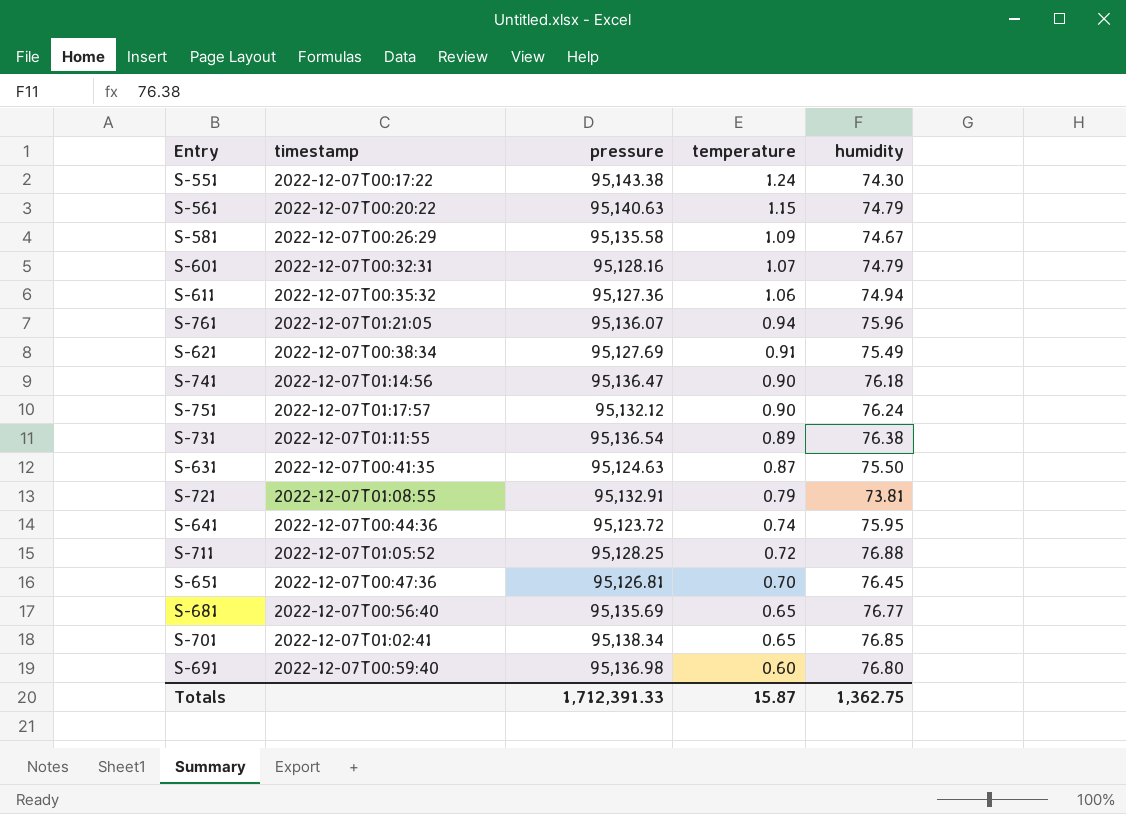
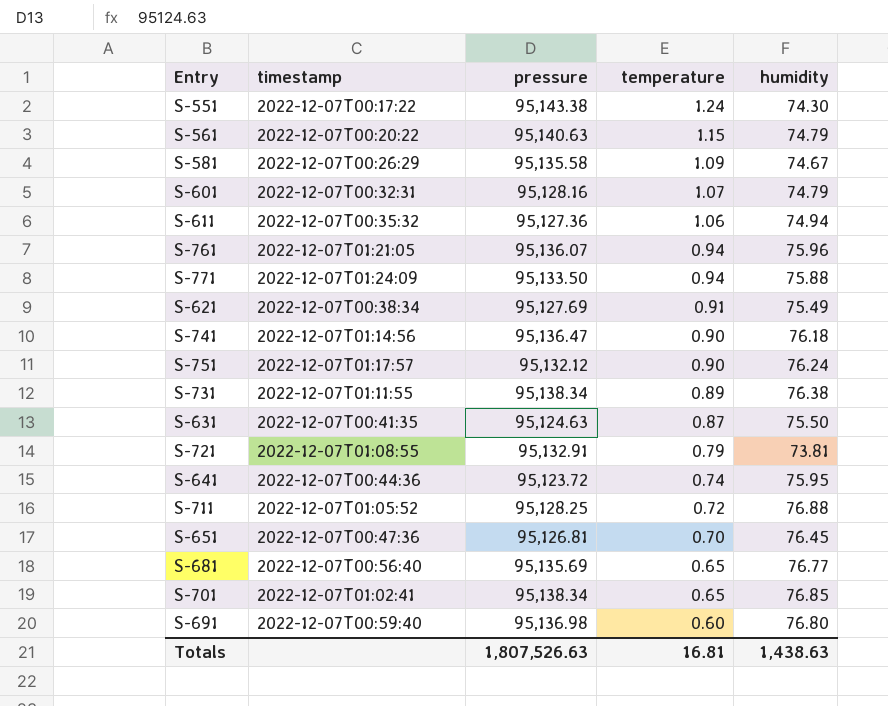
row S-771: none -> 2022-12-07T01:24:09 | 95,133.50 | 0.94 | 75.88
S-731 | pressure: 95,136.54 -> 95,138.34
Totals | pressure: 1,712,391.33 -> 1,807,526.63
Totals | temperature: 15.87 -> 16.81
Totals | humidity: 1,362.75 -> 1,438.63

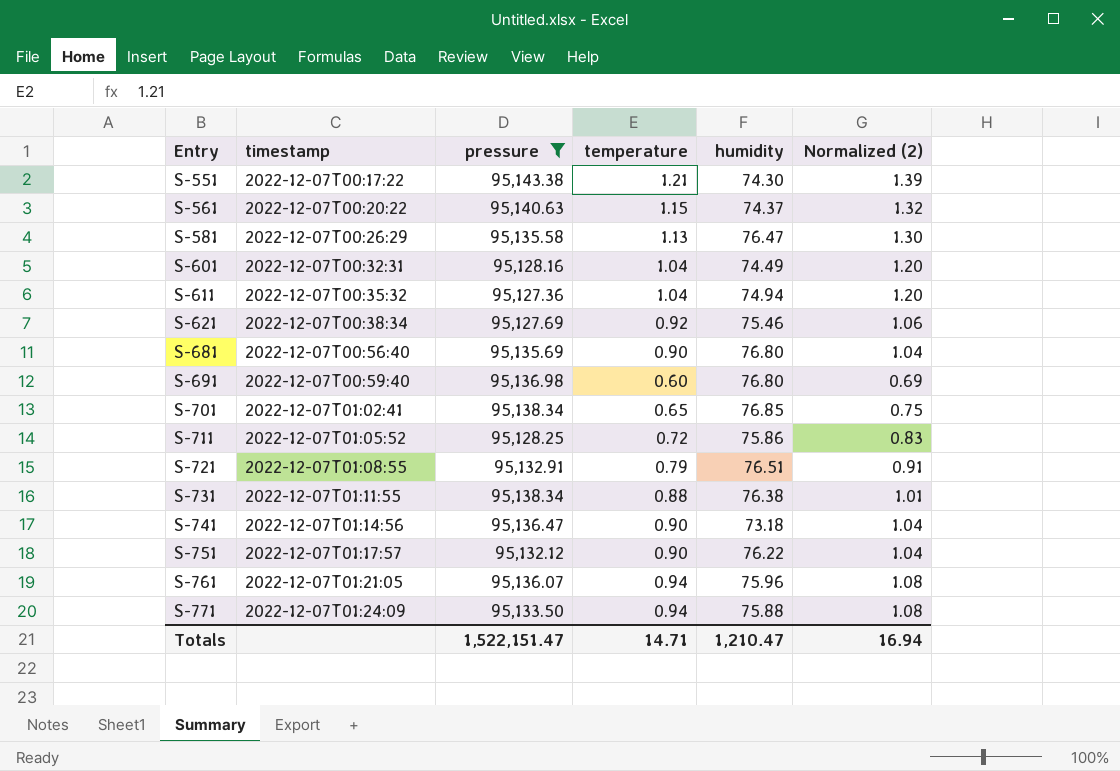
filter: none -> pressure >= 95,127.36
row order: temperature descending -> Entry ascending
column Normalized (2) | formula: none -> [temperature] * 1.15
S-551 | temperature: 1.24 -> 1.21
S-561 | humidity: 74.79 -> 74.37
S-581 | temperature: 1.09 -> 1.13
S-581 | humidity: 74.67 -> 76.47
S-601 | temperature: 1.07 -> 1.04
S-601 | humidity: 74.79 -> 74.49
S-611 | temperature: 1.06 -> 1.04
S-621 | temperature: 0.91 -> 0.92
S-621 | humidity: 75.49 -> 75.46
S-681 | temperature: 0.65 -> 0.90
S-681 | humidity: 76.77 -> 76.80
S-711 | humidity: 76.88 -> 75.86
S-721 | humidity: 73.81 -> 76.51
S-731 | temperature: 0.89 -> 0.88
S-741 | humidity: 76.18 -> 73.18
S-751 | humidity: 76.24 -> 76.22
Totals | pressure: 1,807,526.63 -> 1,522,151.47
Totals | temperature: 16.81 -> 14.71
Totals | humidity: 1,438.63 -> 1,210.47

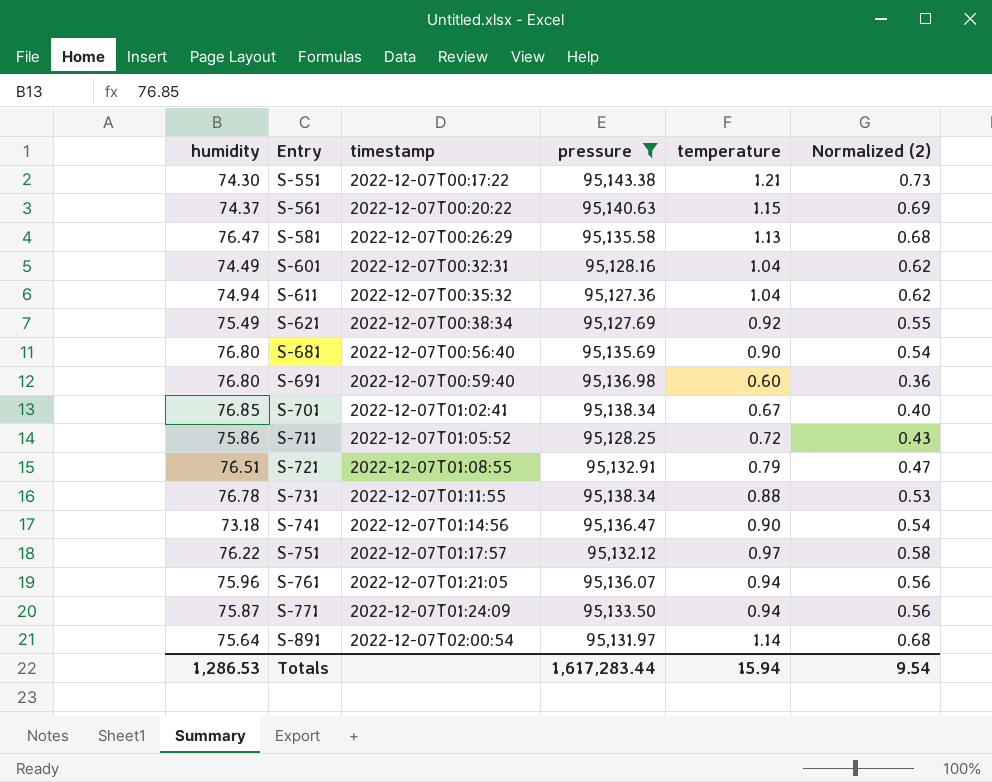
column humidity | position: 5 -> 1
column Normalized (2) | formula: [temperature] * 1.15 -> [temperature] * 0.6
S-621 | humidity: 75.46 -> 75.49
S-701 | temperature: 0.65 -> 0.67
S-731 | humidity: 76.38 -> 76.78
S-751 | temperature: 0.90 -> 0.97
S-771 | humidity: 75.88 -> 75.87
row S-891: none -> 75.64 | 2022-12-07T02:00:54 | 95,131.97 | 1.14 | 0.68
Totals | humidity: 1,210.47 -> 1,286.53
Totals | pressure: 1,522,151.47 -> 1,617,283.44
Totals | temperature: 14.71 -> 15.94
Totals | Normalized (2): 16.94 -> 9.54

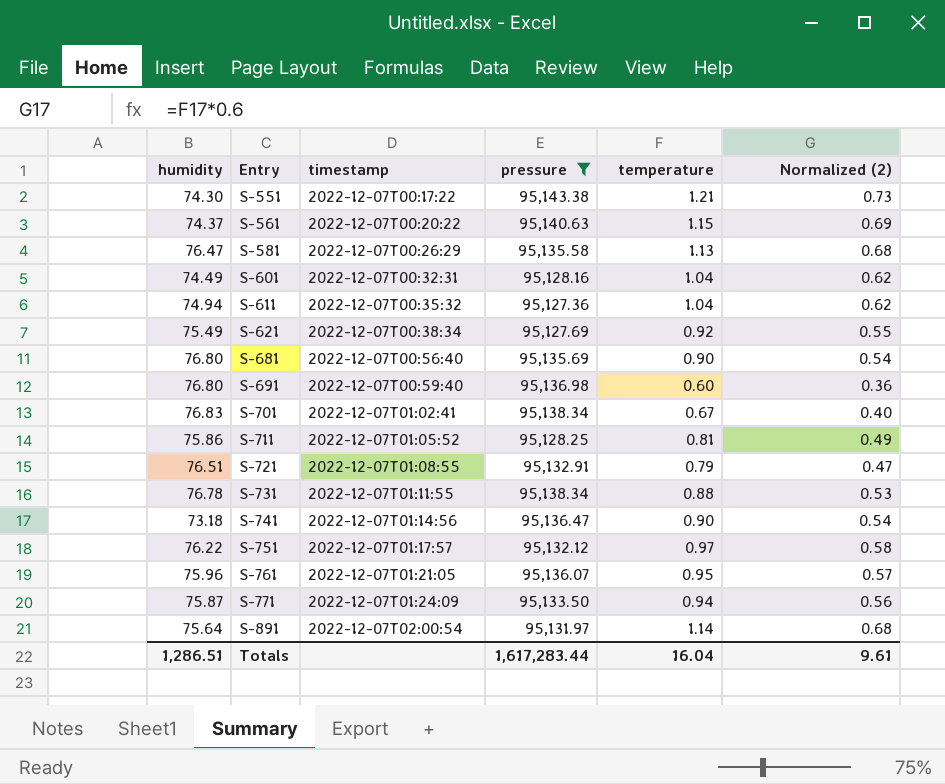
S-701 | humidity: 76.85 -> 76.83
S-711 | temperature: 0.72 -> 0.81
S-711 | Normalized (2): 0.43 -> 0.49
S-761 | temperature: 0.94 -> 0.95
S-761 | Normalized (2): 0.56 -> 0.57
Totals | humidity: 1,286.53 -> 1,286.51
Totals | temperature: 15.94 -> 16.04
Totals | Normalized (2): 9.54 -> 9.61

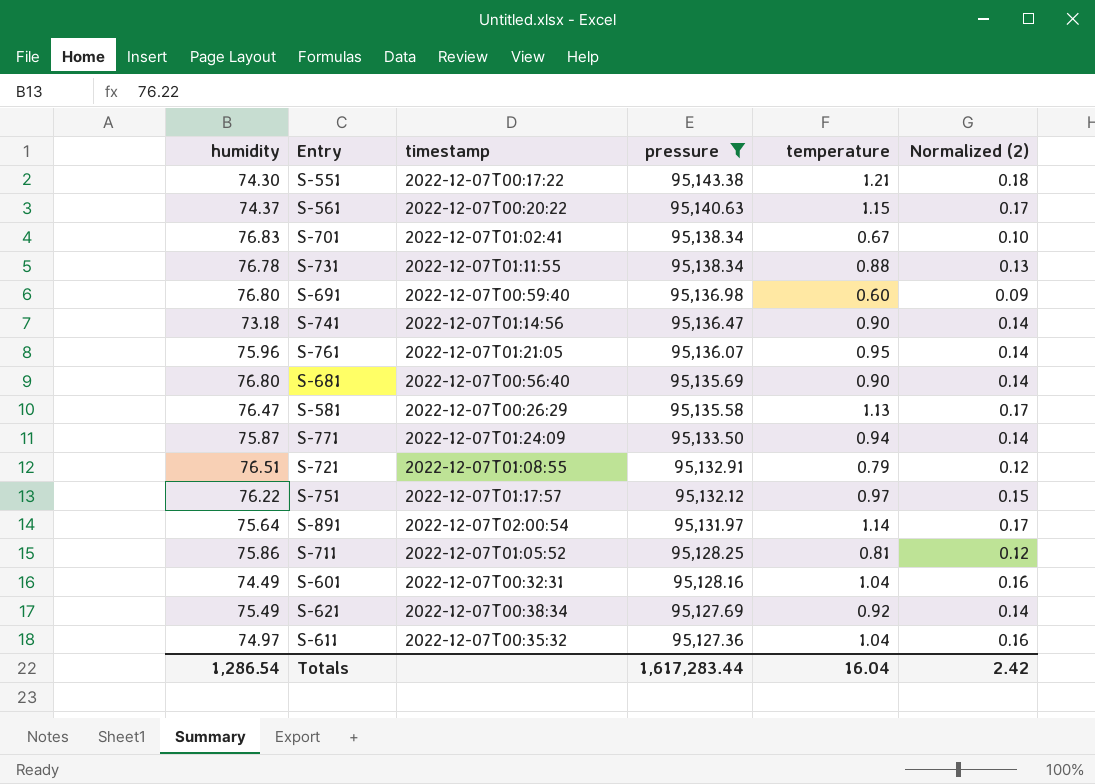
row order: Entry ascending -> pressure descending
column Normalized (2) | formula: [temperature] * 0.6 -> [temperature] * 0.15
S-611 | humidity: 74.94 -> 74.97
Totals | humidity: 1,286.51 -> 1,286.54
Totals | Normalized (2): 9.61 -> 2.42

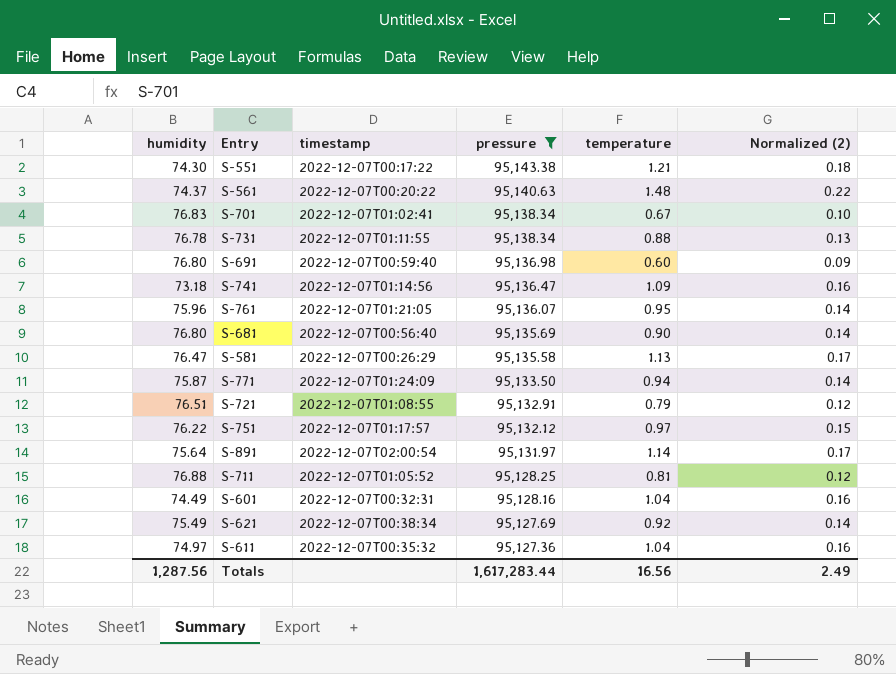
S-561 | temperature: 1.15 -> 1.48
S-561 | Normalized (2): 0.17 -> 0.22
S-741 | temperature: 0.90 -> 1.09
S-741 | Normalized (2): 0.14 -> 0.16
S-711 | humidity: 75.86 -> 76.88
Totals | humidity: 1,286.54 -> 1,287.56
Totals | temperature: 16.04 -> 16.56
Totals | Normalized (2): 2.42 -> 2.49

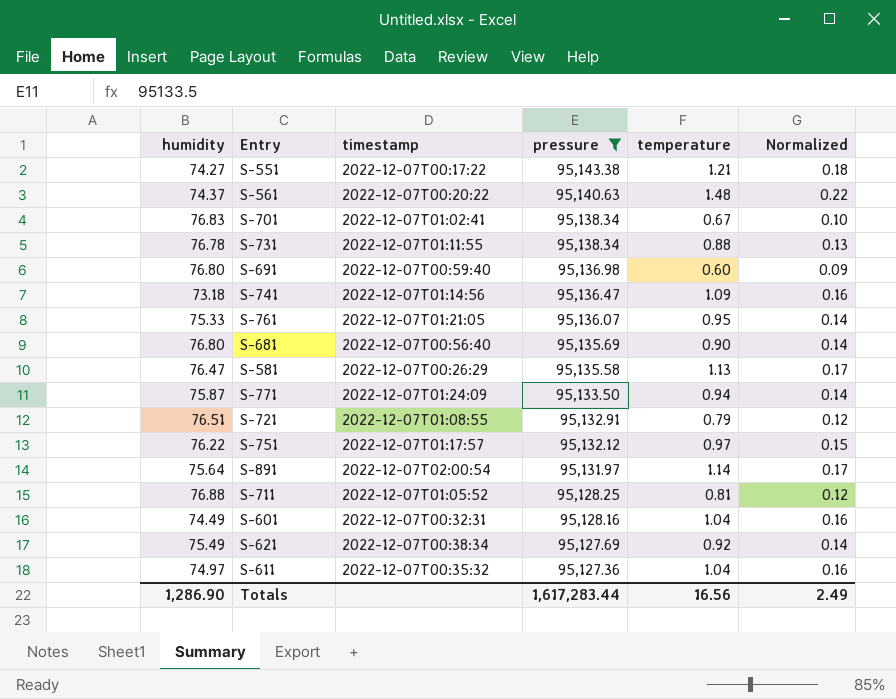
column name: Normalized (2) -> Normalized
S-551 | humidity: 74.30 -> 74.27
S-761 | humidity: 75.96 -> 75.33
Totals | humidity: 1,287.56 -> 1,286.90

